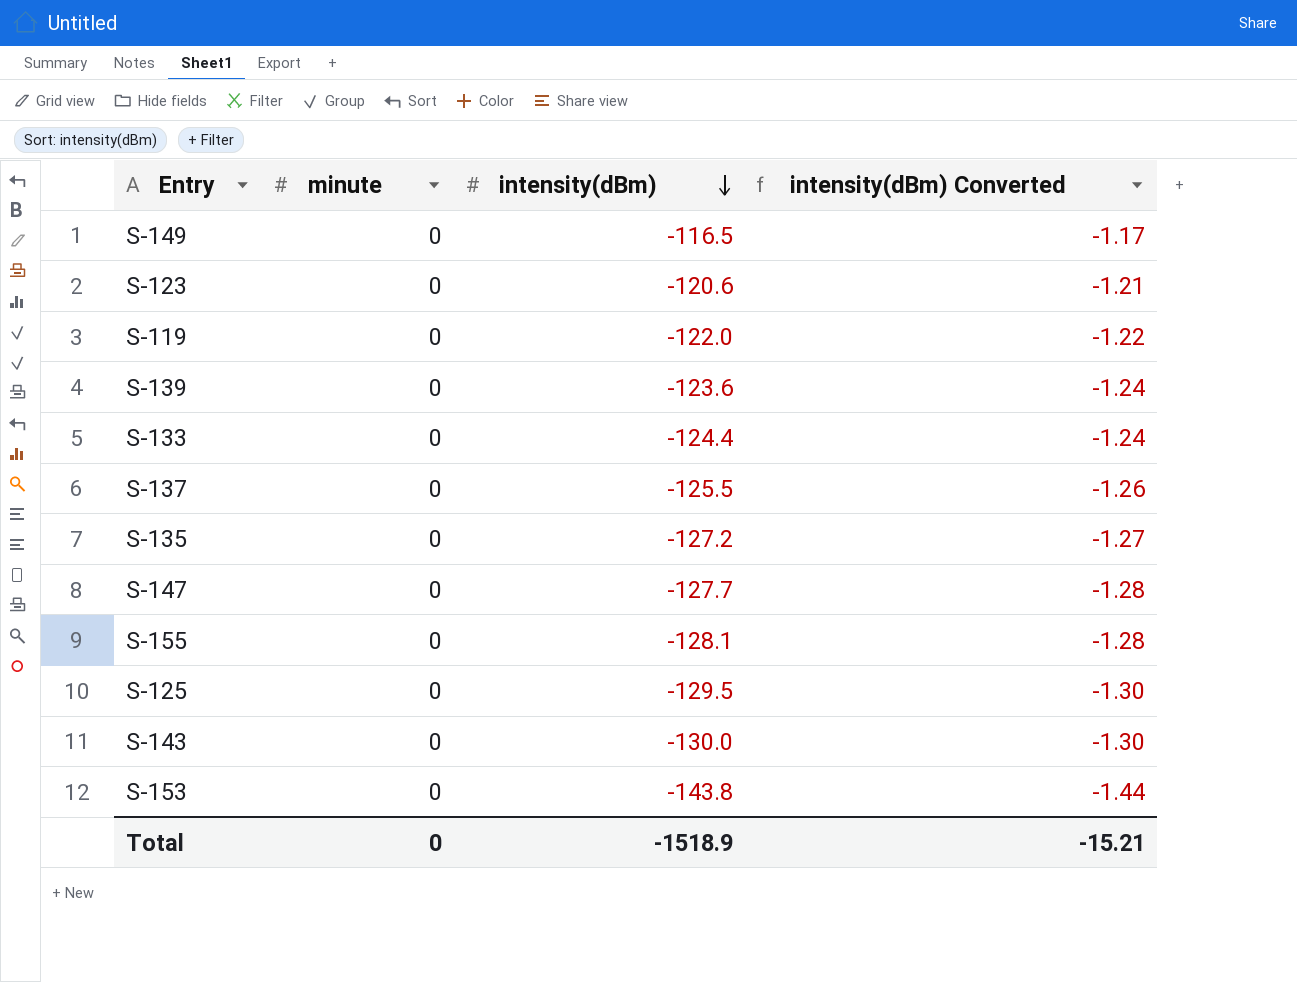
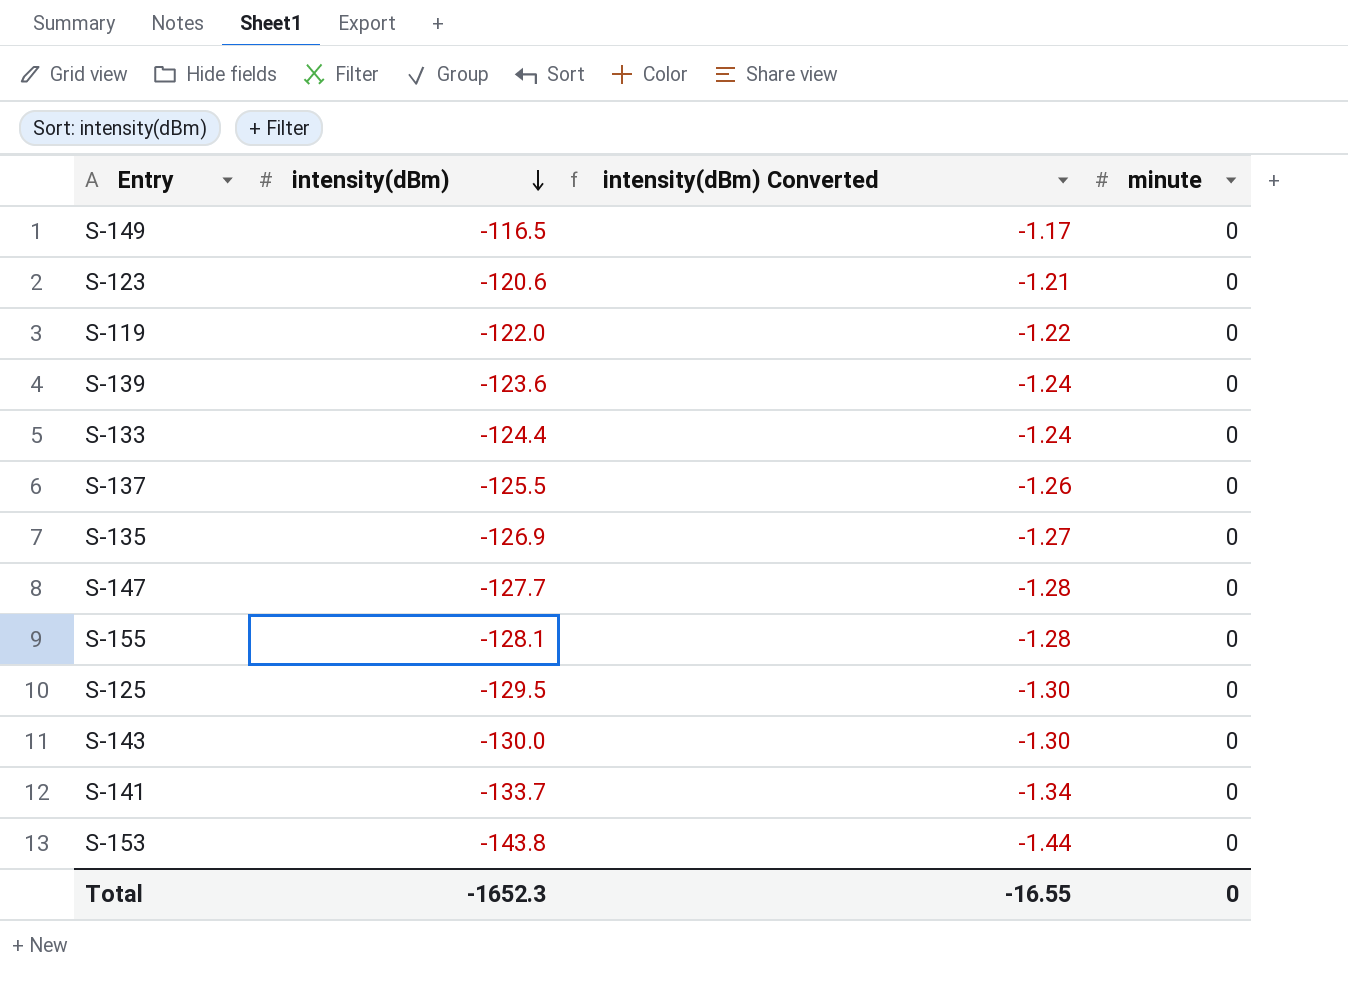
column minute | position: 2 -> 4
S-135 | intensity(dBm): -127.2 -> -126.9
row S-141: none -> -133.7 | -1.34 | 0
Total | intensity(dBm): -1518.9 -> -1652.3
Total | intensity(dBm) Converted: -15.21 -> -16.55

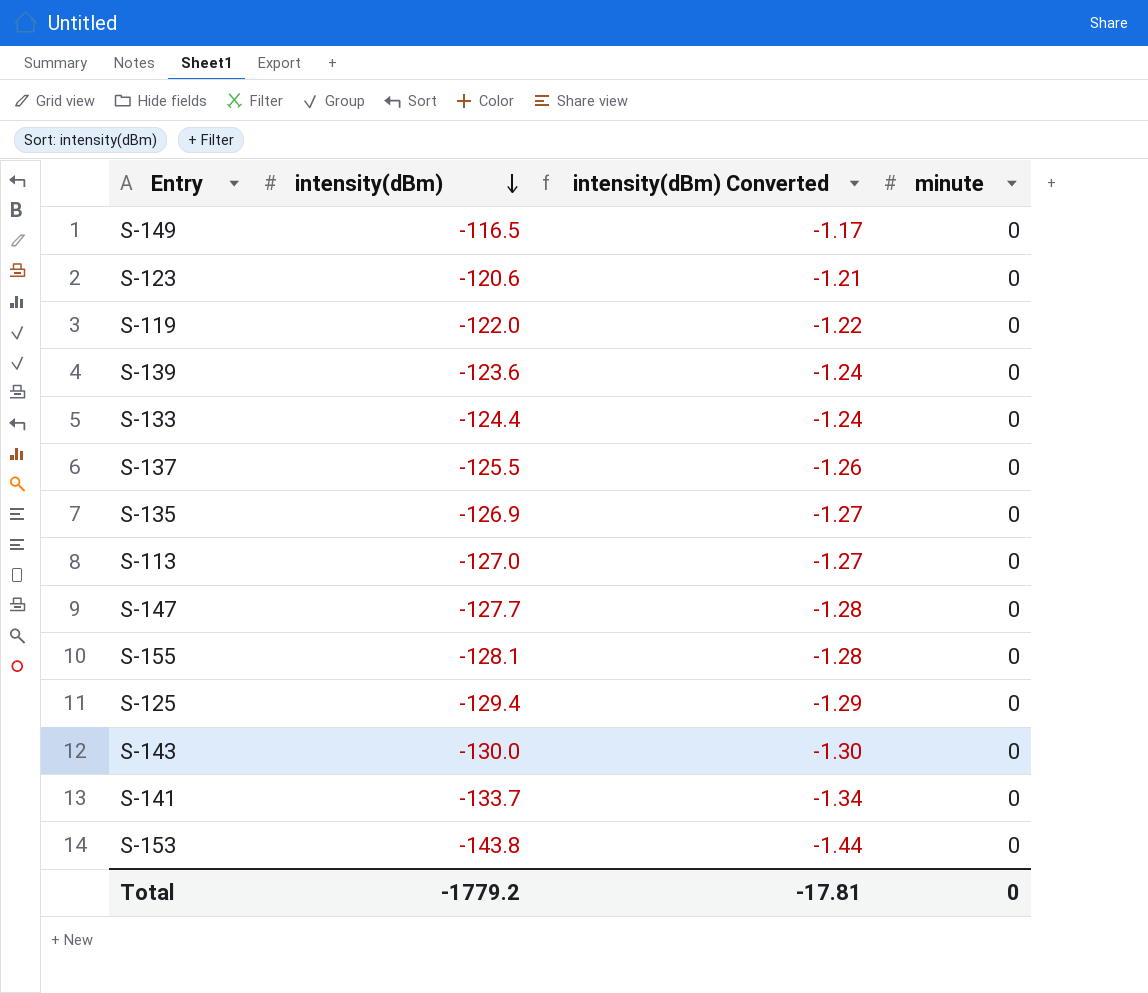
row S-113: none -> -127.0 | -1.27 | 0
S-125 | intensity(dBm): -129.5 -> -129.4
S-125 | intensity(dBm) Converted: -1.30 -> -1.29
Total | intensity(dBm): -1652.3 -> -1779.2
Total | intensity(dBm) Converted: -16.55 -> -17.81

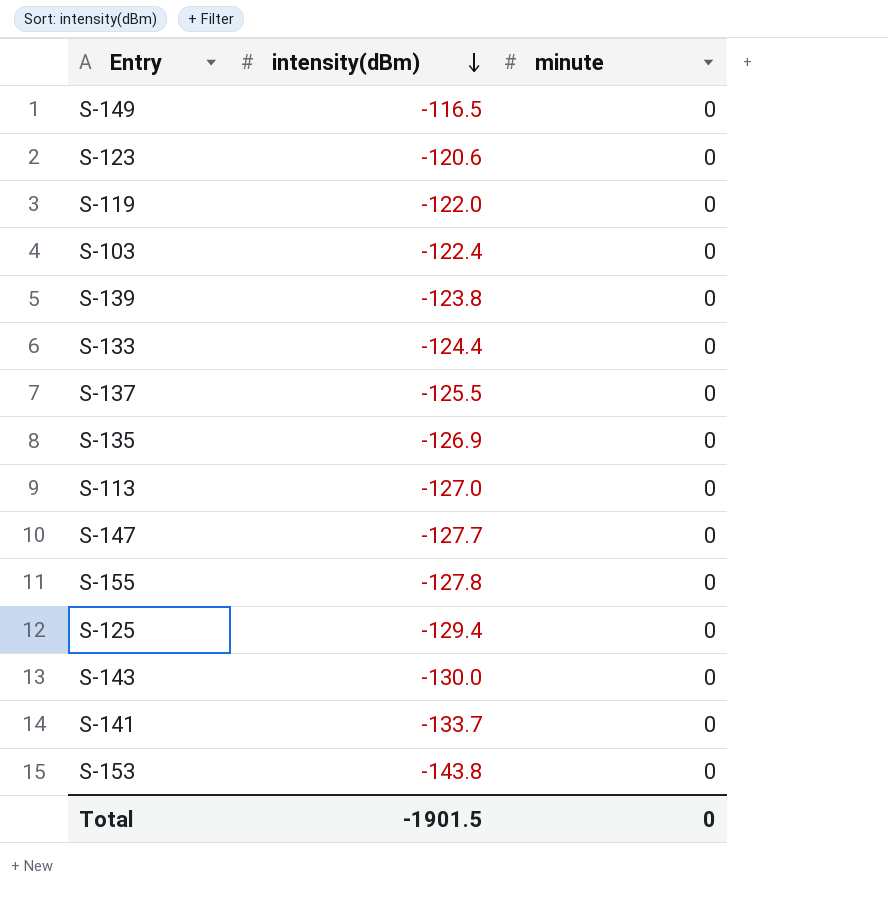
column intensity(dBm) Converted | formula: [intensity(dBm)] * 0.01 -> none
row S-103: none -> -122.4 | 0
S-139 | intensity(dBm): -123.6 -> -123.8
S-155 | intensity(dBm): -128.1 -> -127.8
Total | intensity(dBm): -1779.2 -> -1901.5

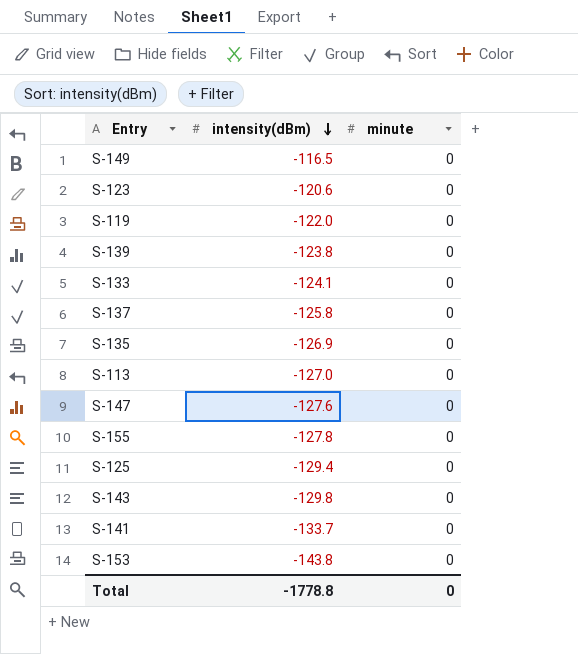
row S-103: -122.4 | 0 -> none
S-133 | intensity(dBm): -124.4 -> -124.1
S-137 | intensity(dBm): -125.5 -> -125.8
S-147 | intensity(dBm): -127.7 -> -127.6
S-143 | intensity(dBm): -130.0 -> -129.8
Total | intensity(dBm): -1901.5 -> -1778.8

